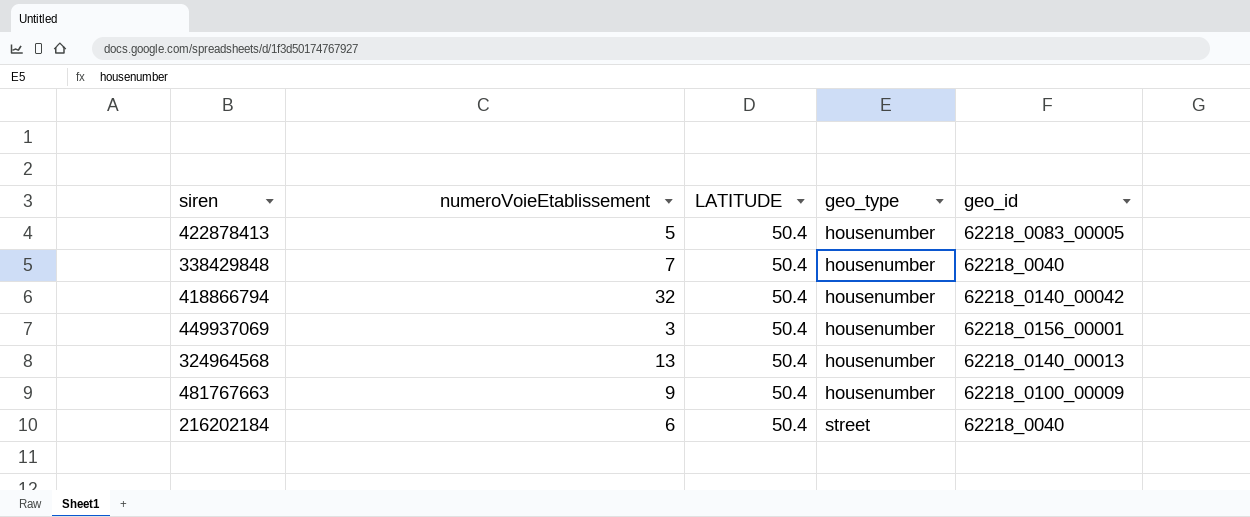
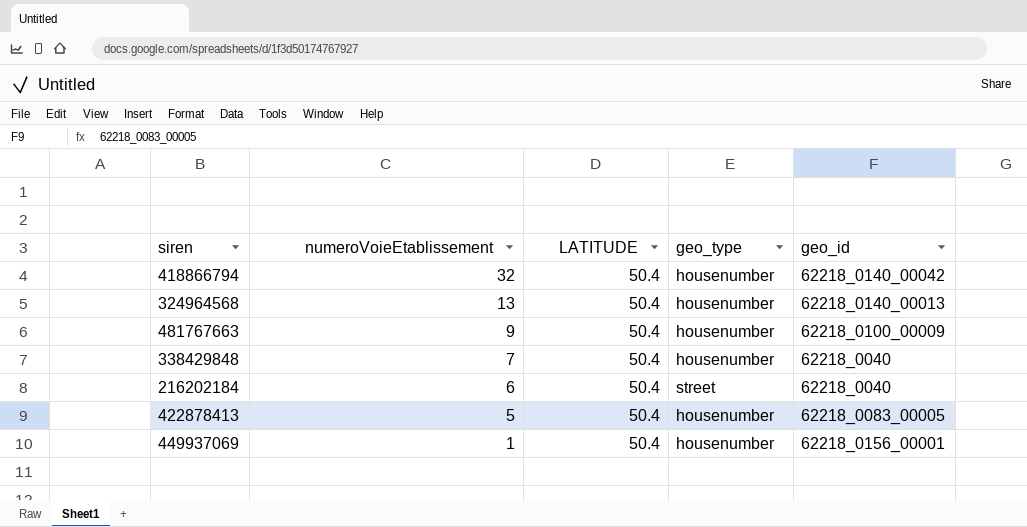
row order: geo_type ascending -> numeroVoieEtablissement descending
449937069 | numeroVoieEtablissement: 3 -> 1

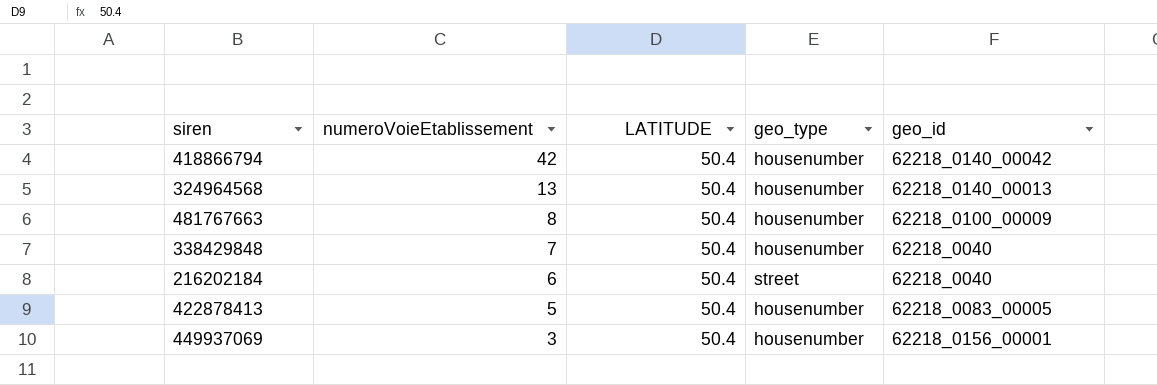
418866794 | numeroVoieEtablissement: 32 -> 42
481767663 | numeroVoieEtablissement: 9 -> 8
449937069 | numeroVoieEtablissement: 1 -> 3

